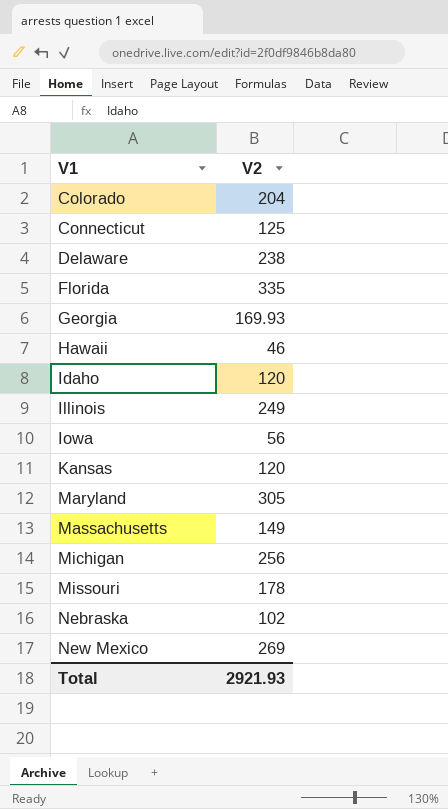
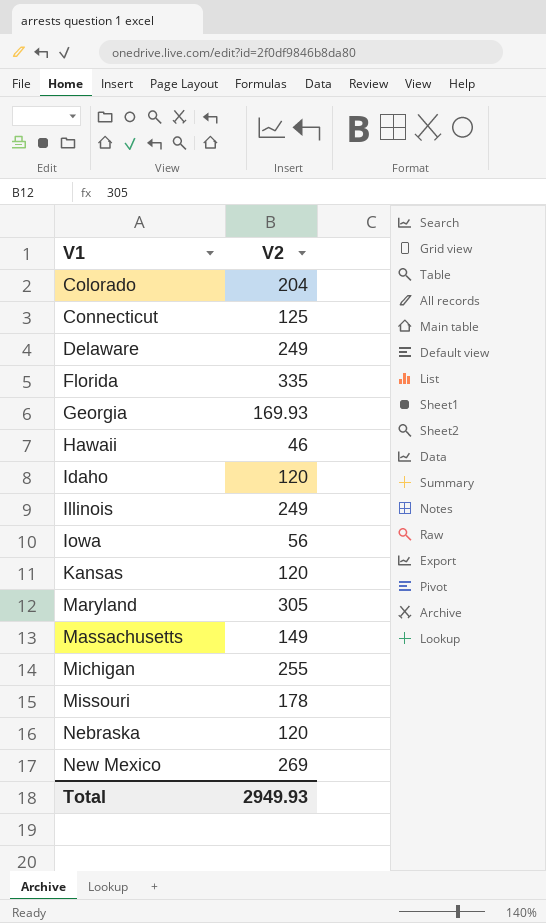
Delaware | V2: 238 -> 249
Michigan | V2: 256 -> 255
Nebraska | V2: 102 -> 120
Total | V2: 2921.93 -> 2949.93

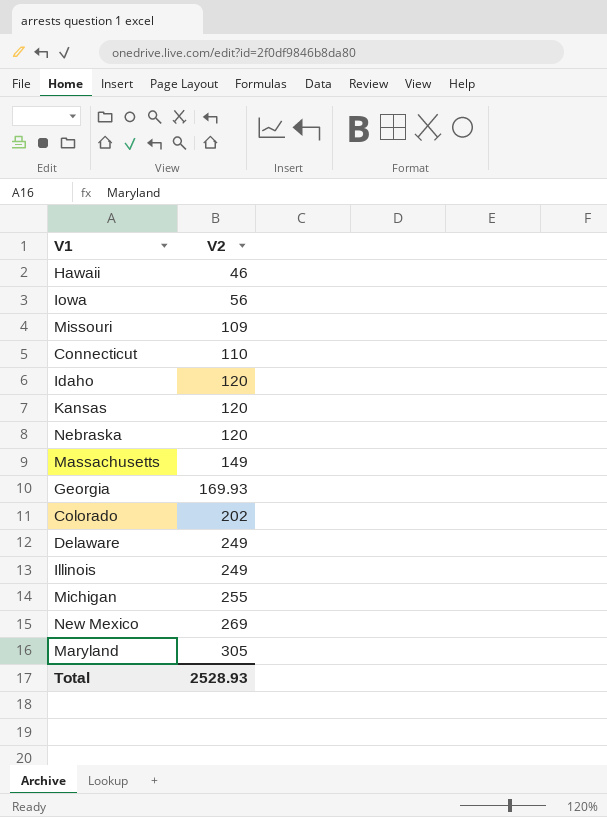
row order: V1 ascending -> V2 ascending
row Florida: 335 -> none
Missouri | V2: 178 -> 109
Connecticut | V2: 125 -> 110
Colorado | V2: 204 -> 202
Total | V2: 2949.93 -> 2528.93

